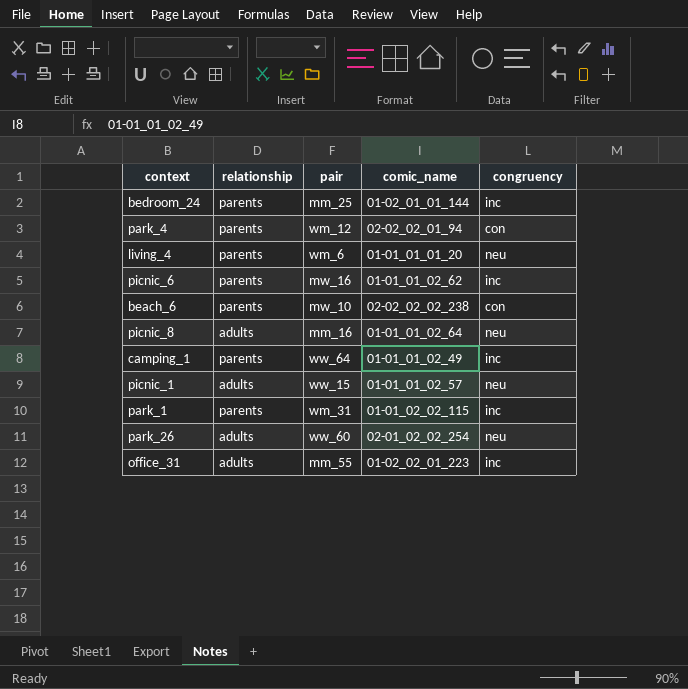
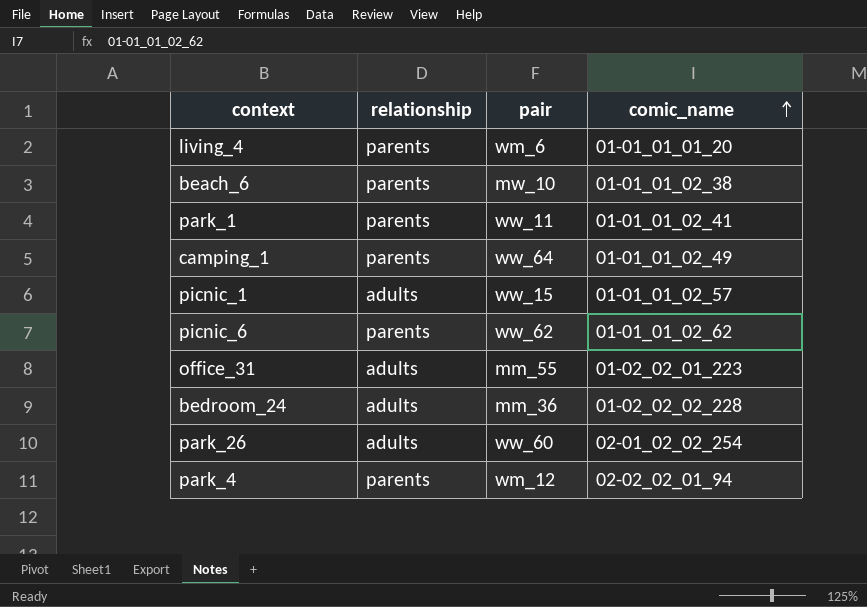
row order: none -> comic_name ascending
column congruency | position: 5 -> none
row picnic_8: adults | mm_16 | 01-01_01_02_64 | neu -> none
beach_6 | comic_name: 02-02_02_02_238 -> 01-01_01_02_38
park_1 | pair: wm_31 -> ww_11
park_1 | comic_name: 01-01_02_02_115 -> 01-01_01_02_41
picnic_6 | pair: mw_16 -> ww_62
bedroom_24 | relationship: parents -> adults
bedroom_24 | pair: mm_25 -> mm_36
bedroom_24 | comic_name: 01-02_01_01_144 -> 01-02_02_02_228

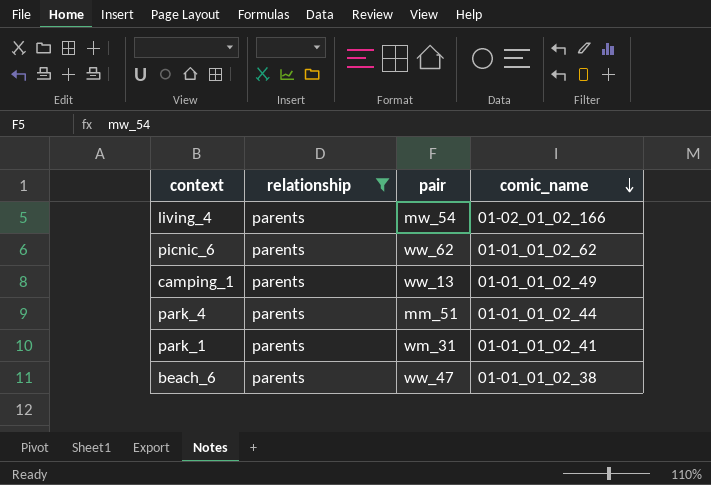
filter: none -> relationship = parents
row order: comic_name ascending -> comic_name descending
living_4 | pair: wm_6 -> mw_54
living_4 | comic_name: 01-01_01_01_20 -> 01-02_01_02_166
camping_1 | pair: ww_64 -> ww_13
park_4 | pair: wm_12 -> mm_51
park_4 | comic_name: 02-02_02_01_94 -> 01-01_01_02_44
park_1 | pair: ww_11 -> wm_31
beach_6 | pair: mw_10 -> ww_47

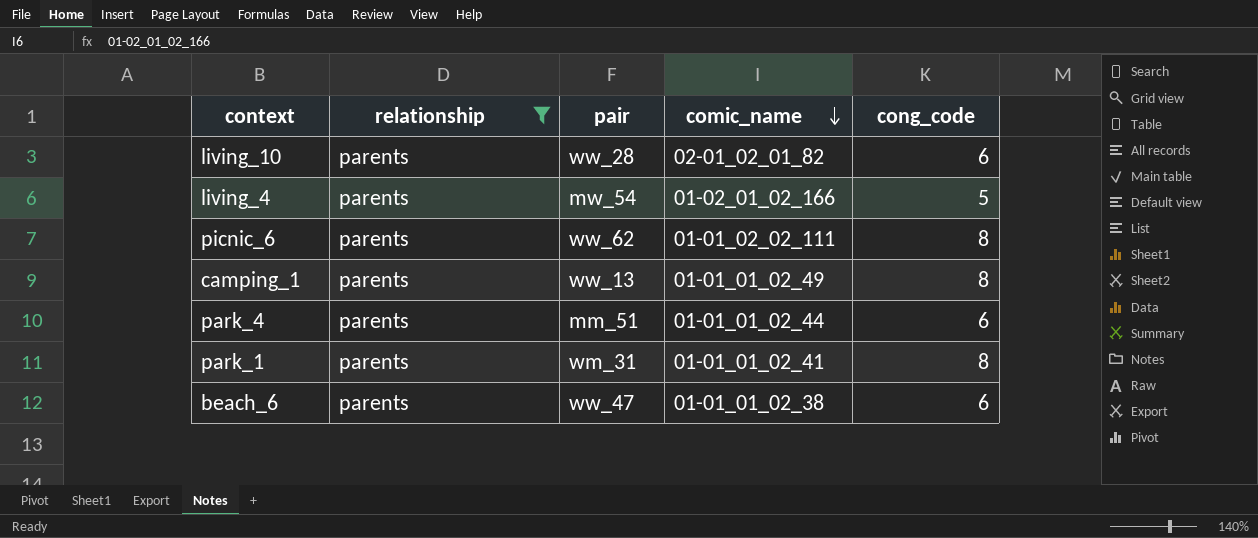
column cong_code | position: none -> 5
row living_10: none -> parents | ww_28 | 02-01_02_01_82 | 6
picnic_6 | comic_name: 01-01_01_02_62 -> 01-01_02_02_111

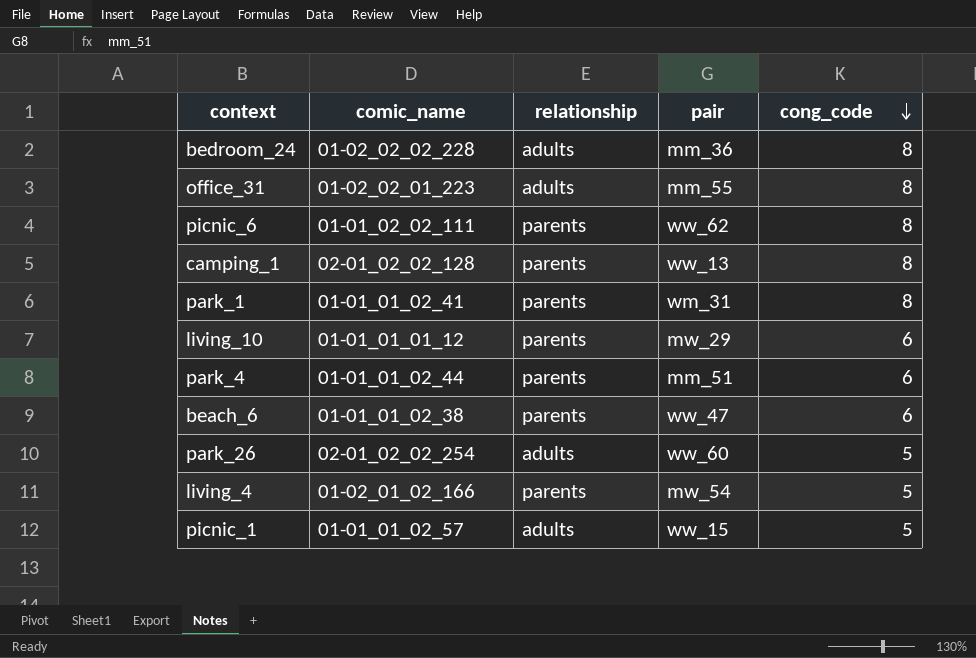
filter: relationship = parents -> none
row order: comic_name descending -> cong_code descending
column comic_name | position: 4 -> 2
camping_1 | comic_name: 01-01_01_02_49 -> 02-01_02_02_128
living_10 | comic_name: 02-01_02_01_82 -> 01-01_01_01_12
living_10 | pair: ww_28 -> mw_29

